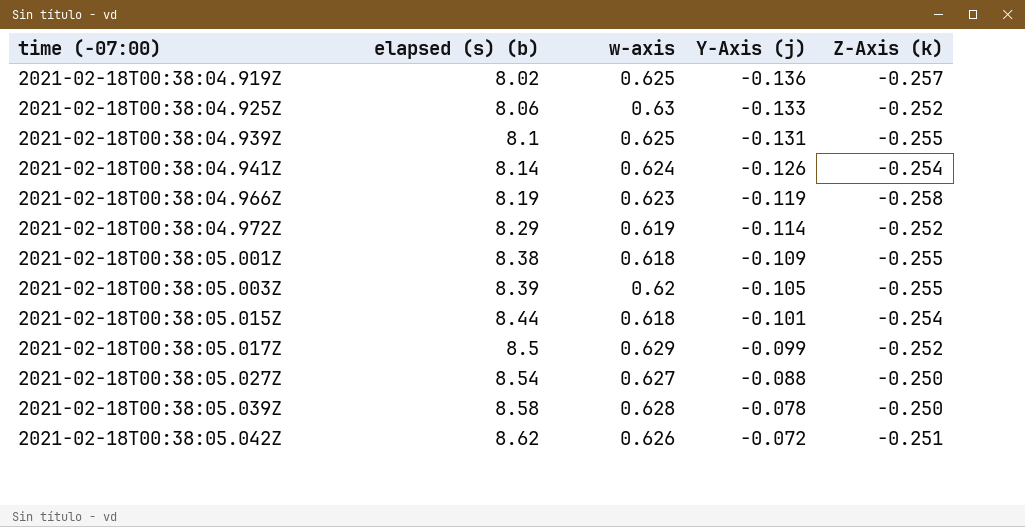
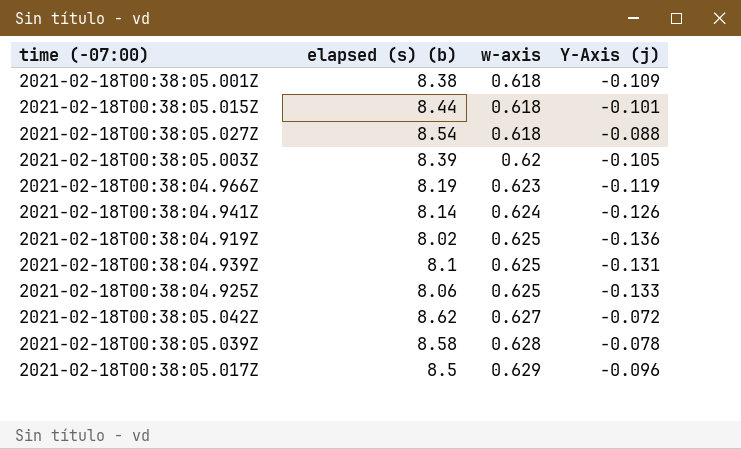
row order: time (-07:00) ascending -> w-axis ascending
column Z-Axis (k) | position: 5 -> none
row 2021-02-18T00:38:04.972Z: 8.29 | 0.619 | -0.114 | -0.252 -> none
2021-02-18T00:38:05.027Z | w-axis: 0.627 -> 0.618
2021-02-18T00:38:04.925Z | w-axis: 0.63 -> 0.625
2021-02-18T00:38:05.042Z | w-axis: 0.626 -> 0.627
2021-02-18T00:38:05.017Z | Y-Axis (j): -0.099 -> -0.096

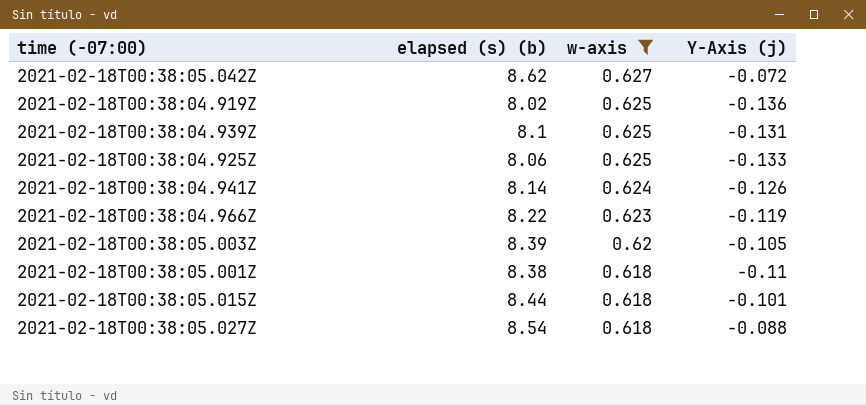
filter: none -> w-axis <= 0.627
row order: w-axis ascending -> w-axis descending
2021-02-18T00:38:04.966Z | elapsed (s) (b): 8.19 -> 8.22
2021-02-18T00:38:05.001Z | Y-Axis (j): -0.109 -> -0.11

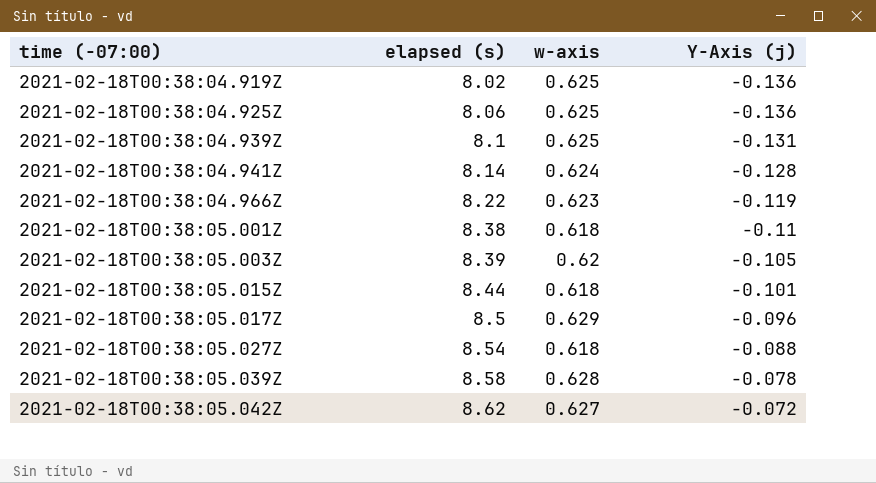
filter: w-axis <= 0.627 -> none
row order: w-axis descending -> time (-07:00) ascending
column name: elapsed (s) (b) -> elapsed (s)
2021-02-18T00:38:04.925Z | Y-Axis (j): -0.133 -> -0.136
2021-02-18T00:38:04.941Z | Y-Axis (j): -0.126 -> -0.128

